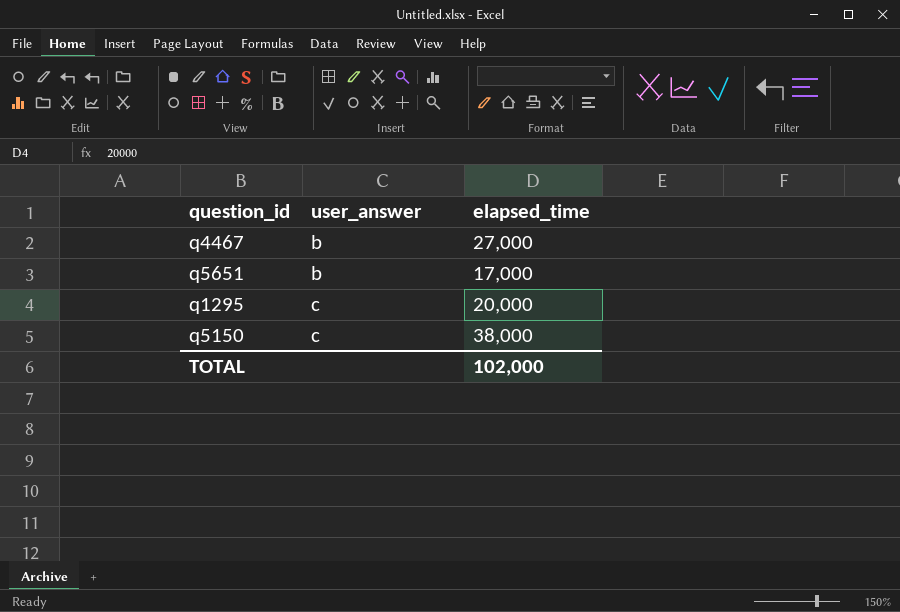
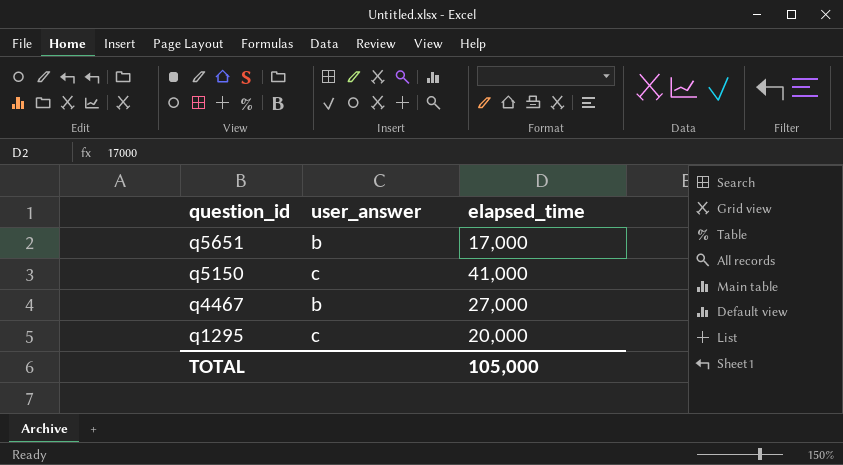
row order: user_answer ascending -> question_id descending
q5150 | elapsed_time: 38,000 -> 41,000
TOTAL | elapsed_time: 102,000 -> 105,000

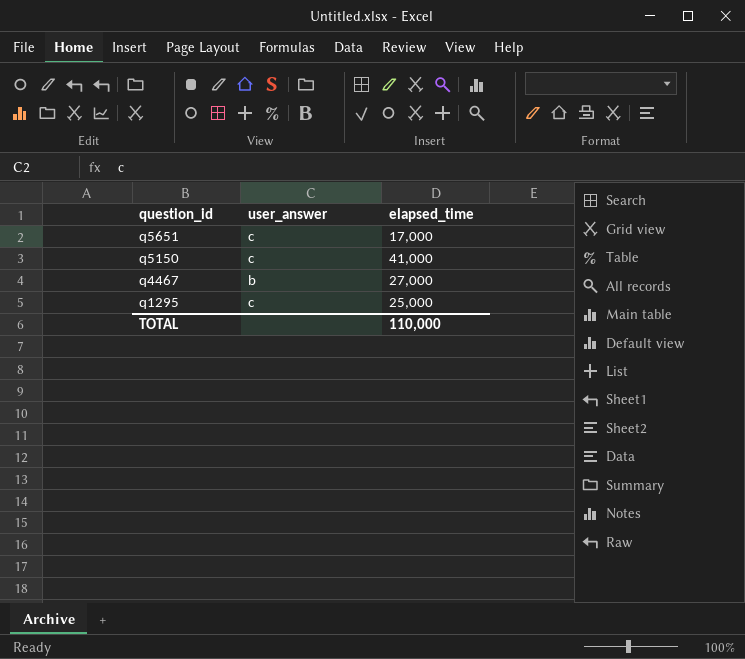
q5651 | user_answer: b -> c
q1295 | elapsed_time: 20,000 -> 25,000
TOTAL | elapsed_time: 105,000 -> 110,000

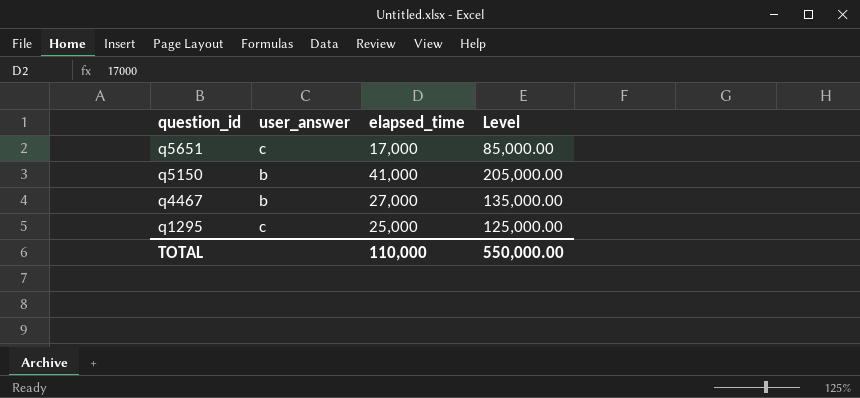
column Level | formula: none -> [elapsed_time] * 5
q5150 | user_answer: c -> b

